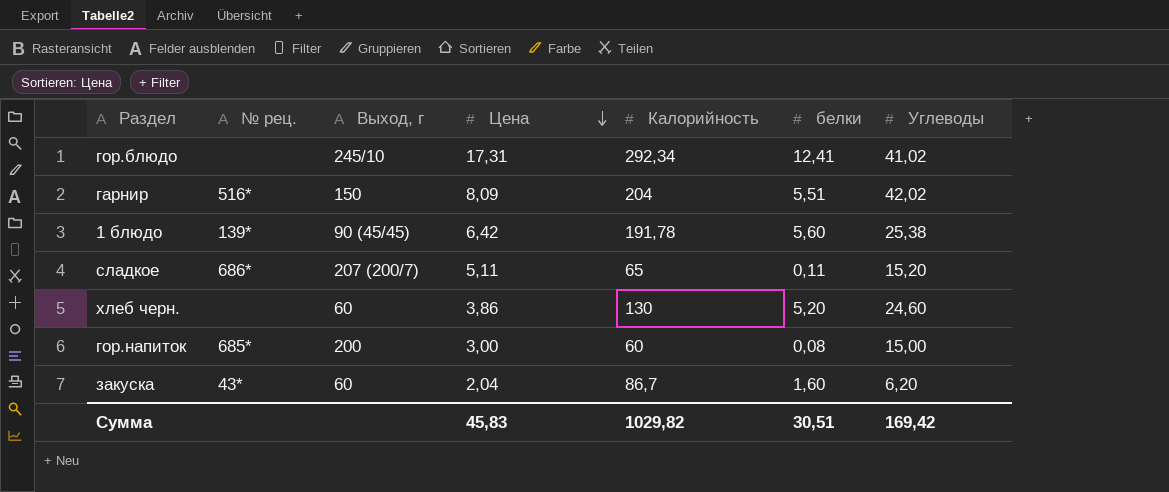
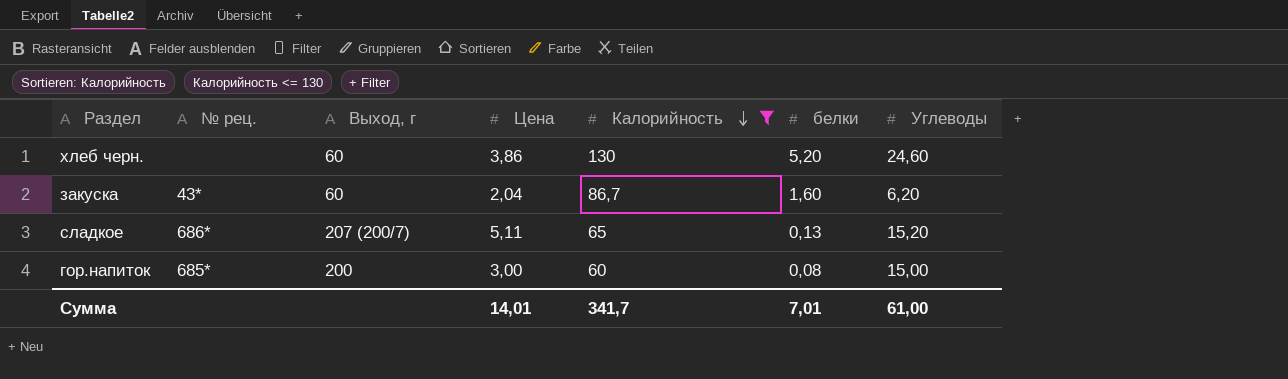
filter: none -> Калорийность <= 130
row order: Цена descending -> Калорийность descending
сладкое | белки: 0,11 -> 0,13
Сумма | Цена: 45,83 -> 14,01
Сумма | Калорийность: 1029,82 -> 341,7
Сумма | белки: 30,51 -> 7,01
Сумма | Углеводы: 169,42 -> 61,00

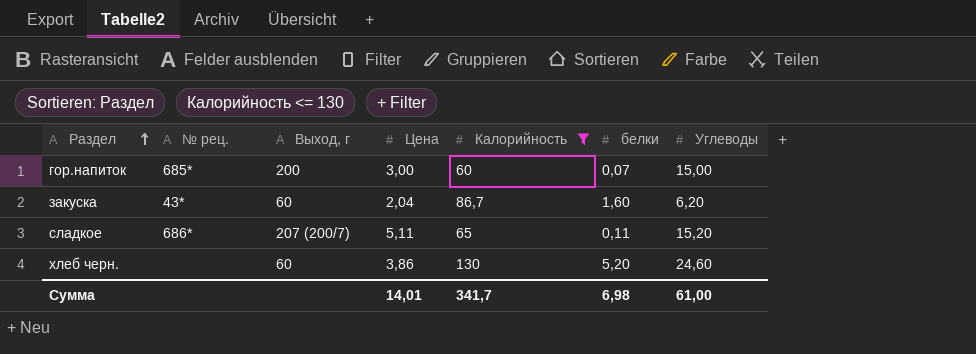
row order: Калорийность descending -> Раздел ascending
гор.напиток | белки: 0,08 -> 0,07
сладкое | белки: 0,13 -> 0,11
Сумма | белки: 7,01 -> 6,98

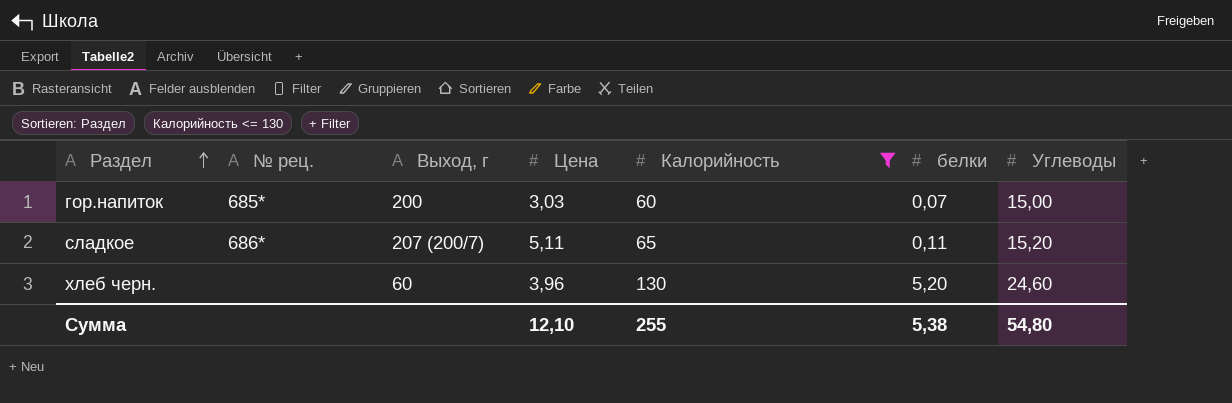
row закуска: 43* | 60 | 2,04 | 86,7 | 1,60 | 6,20 -> none
гор.напиток | Цена: 3,00 -> 3,03
хлеб черн. | Цена: 3,86 -> 3,96
Сумма | Цена: 14,01 -> 12,10
Сумма | Калорийность: 341,7 -> 255
Сумма | белки: 6,98 -> 5,38
Сумма | Углеводы: 61,00 -> 54,80

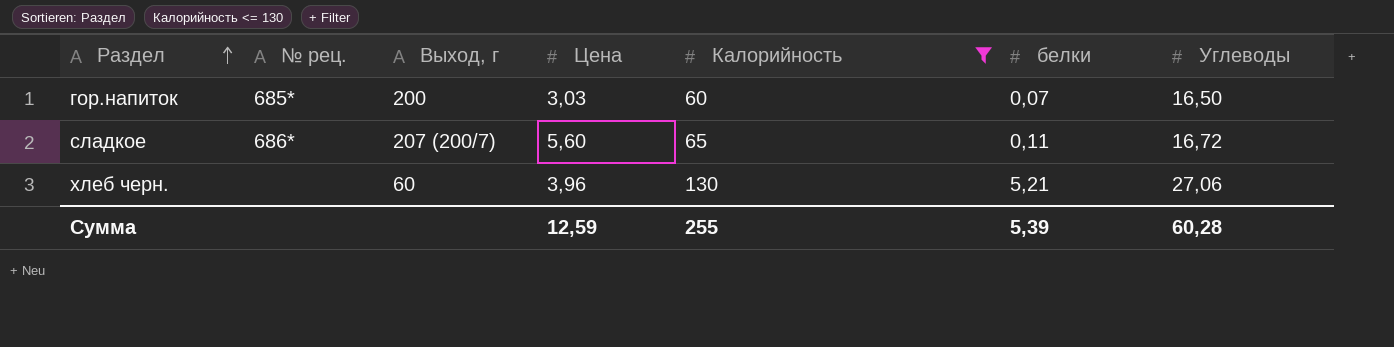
гор.напиток | Углеводы: 15,00 -> 16,50
сладкое | Цена: 5,11 -> 5,60
сладкое | Углеводы: 15,20 -> 16,72
хлеб черн. | белки: 5,20 -> 5,21
хлеб черн. | Углеводы: 24,60 -> 27,06
Сумма | Цена: 12,10 -> 12,59
Сумма | белки: 5,38 -> 5,39
Сумма | Углеводы: 54,80 -> 60,28

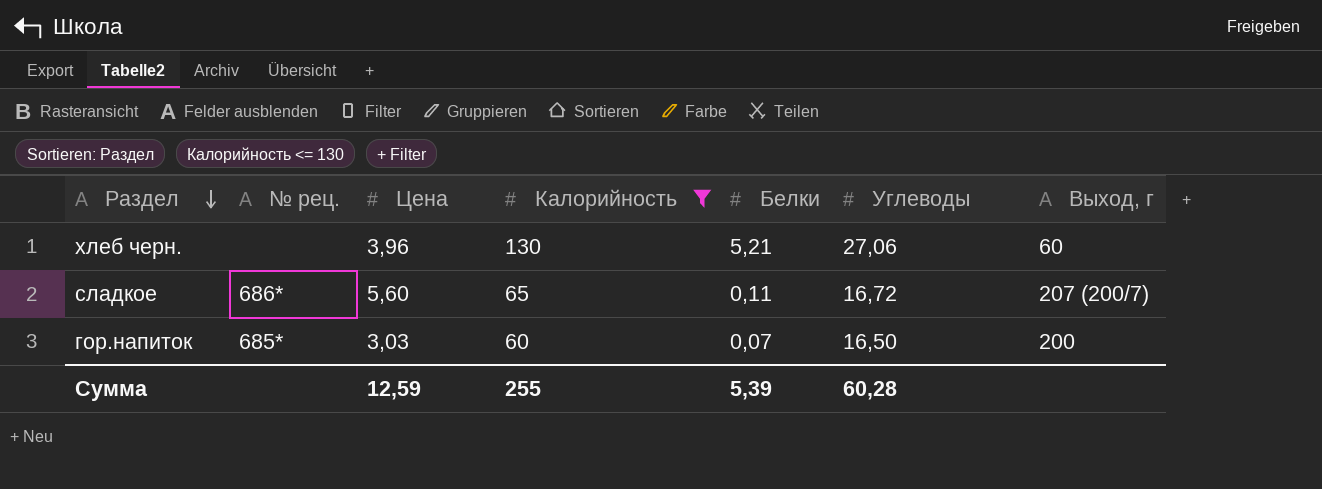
row order: Раздел ascending -> Раздел descending
column name: белки -> Белки
column Выход, г | position: 3 -> 7

